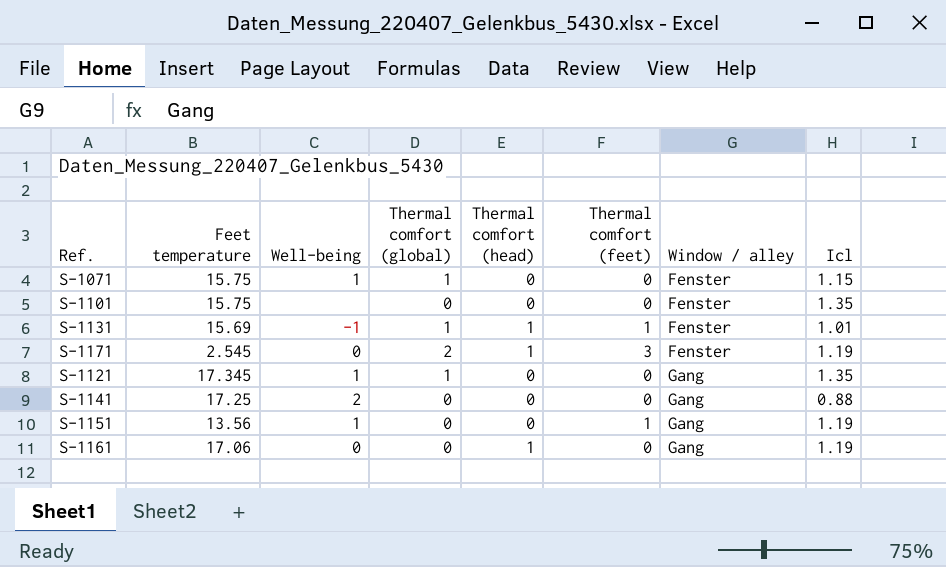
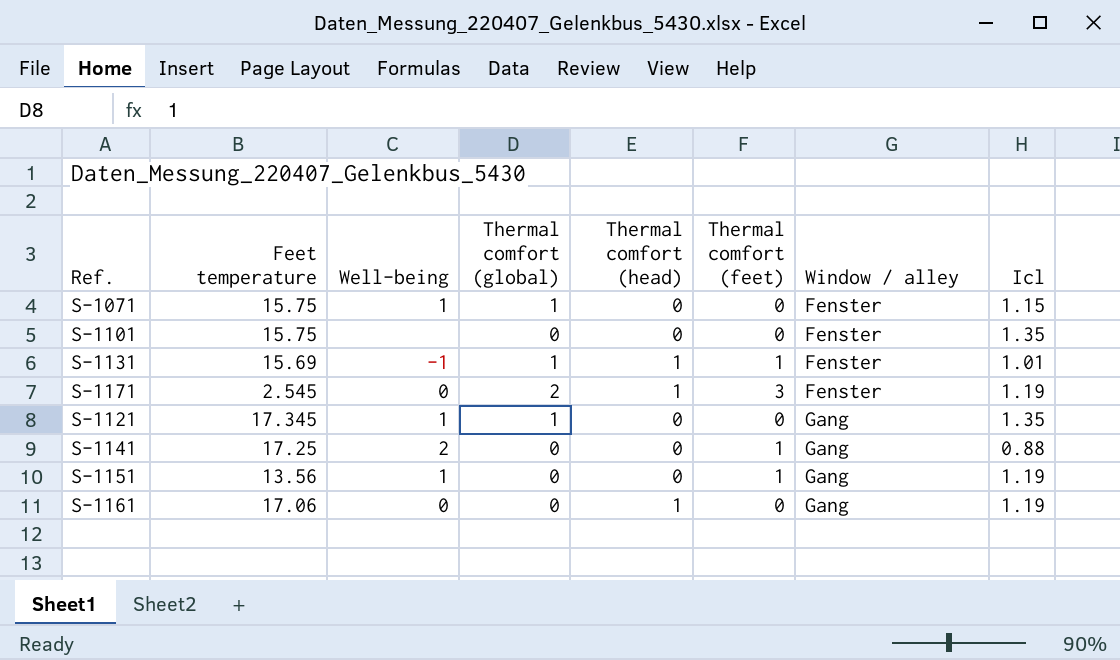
S-1141 | Thermal comfort (feet): 0 -> 1

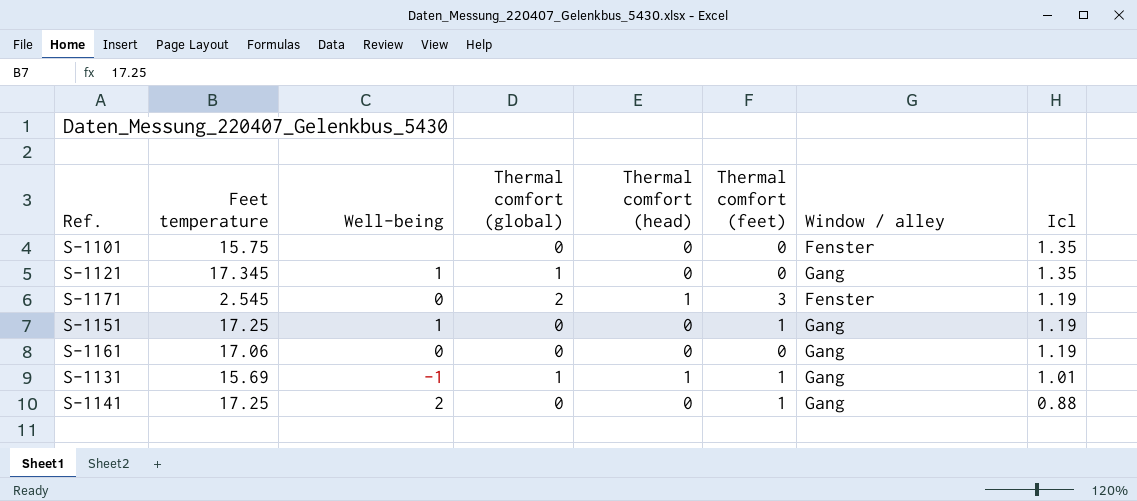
row order: Window / alley ascending -> Icl descending
row S-1071: 15.75 | 1 | 1 | 0 | 0 | Fenster | 1.15 -> none
S-1151 | Feet temperature: 13.56 -> 17.25
S-1161 | Thermal comfort (head): 1 -> 0
S-1131 | Window / alley: Fenster -> Gang

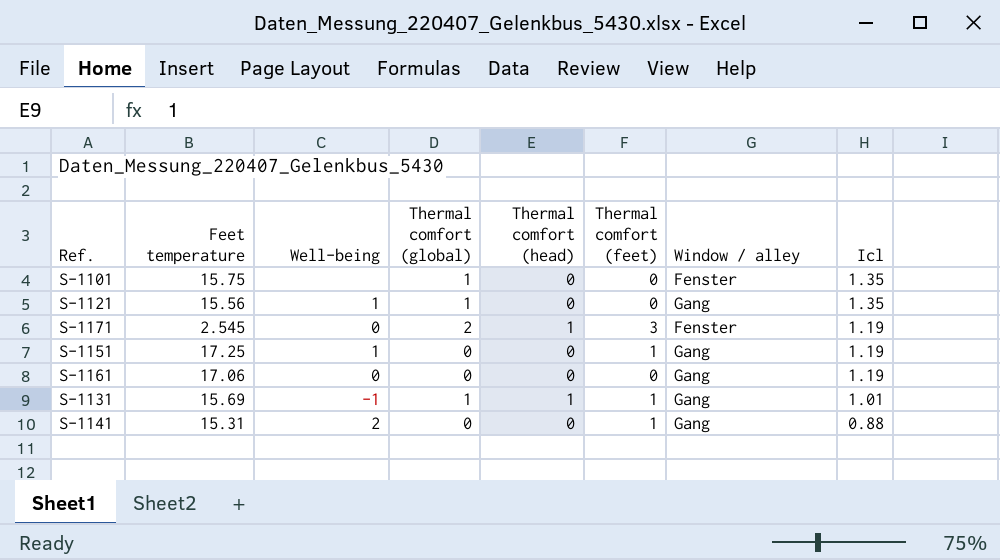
S-1101 | Thermal comfort (global): 0 -> 1
S-1121 | Feet temperature: 17.345 -> 15.56
S-1141 | Feet temperature: 17.25 -> 15.31

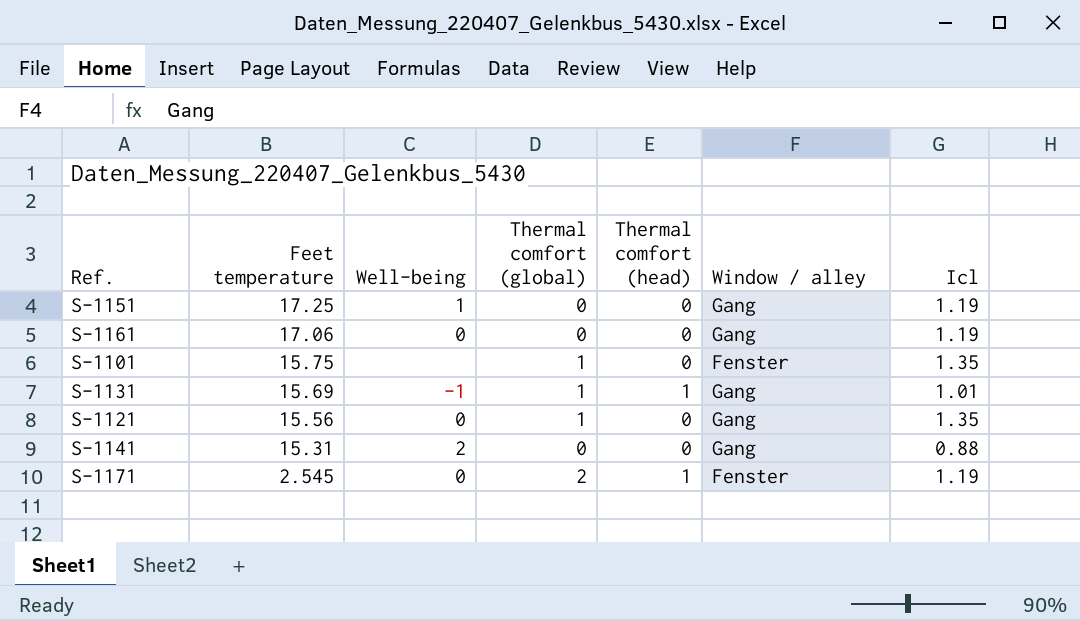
row order: Icl descending -> Feet temperature descending
column Thermal comfort (feet) | position: 6 -> none
S-1121 | Well-being: 1 -> 0

